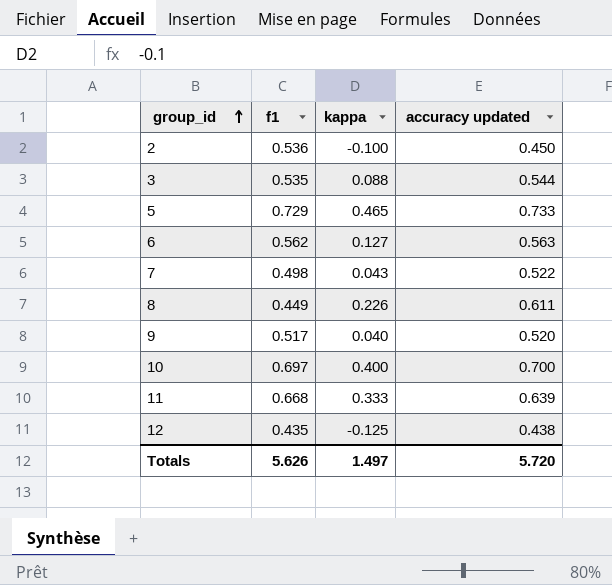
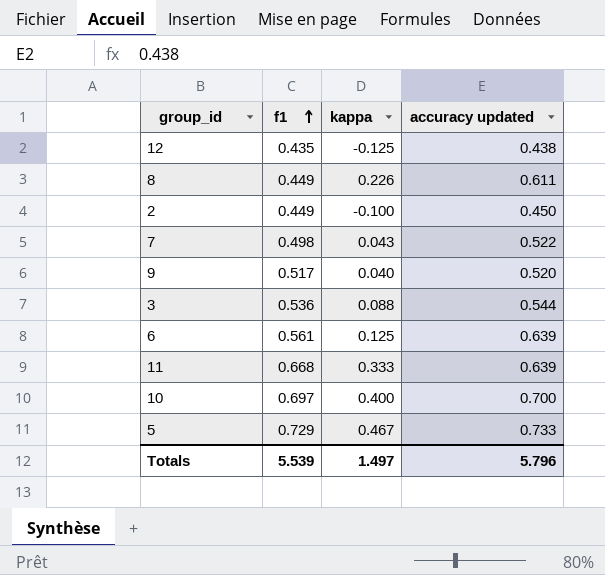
row order: group_id ascending -> f1 ascending
2 | f1: 0.536 -> 0.449
3 | f1: 0.535 -> 0.536
6 | f1: 0.562 -> 0.561
6 | kappa: 0.127 -> 0.125
6 | accuracy updated: 0.563 -> 0.639
5 | kappa: 0.465 -> 0.467
Totals | f1: 5.626 -> 5.539
Totals | accuracy updated: 5.720 -> 5.796

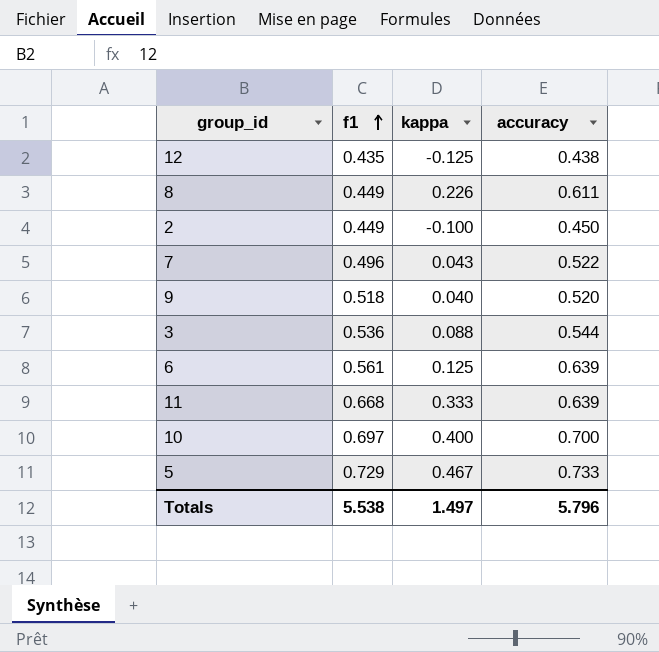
column name: accuracy updated -> accuracy
7 | f1: 0.498 -> 0.496
9 | f1: 0.517 -> 0.518
Totals | f1: 5.539 -> 5.538

